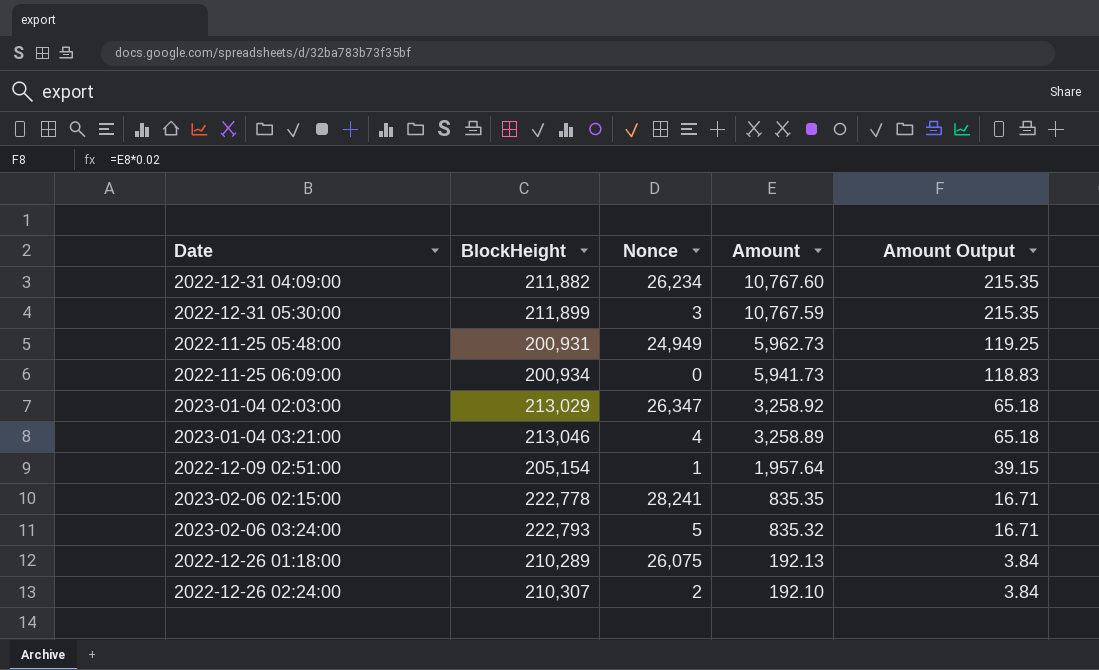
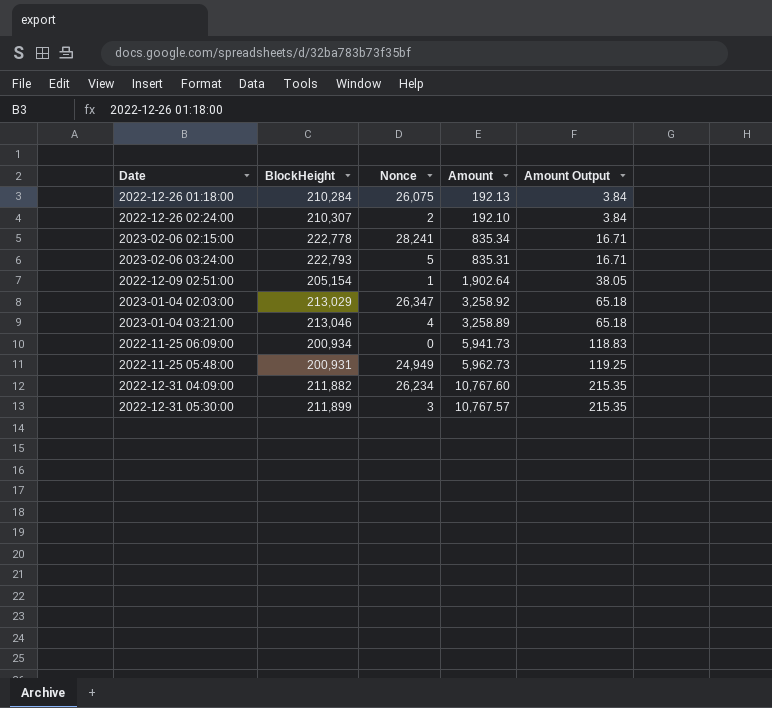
row order: Amount descending -> Amount Output ascending
2022-12-26 01:18:00 | BlockHeight: 210,289 -> 210,284
2023-02-06 02:15:00 | Amount: 835.35 -> 835.34
2023-02-06 03:24:00 | Amount: 835.32 -> 835.31
2022-12-09 02:51:00 | Amount: 1,957.64 -> 1,902.64
2022-12-09 02:51:00 | Amount Output: 39.15 -> 38.05
2022-12-31 05:30:00 | Amount: 10,767.59 -> 10,767.57

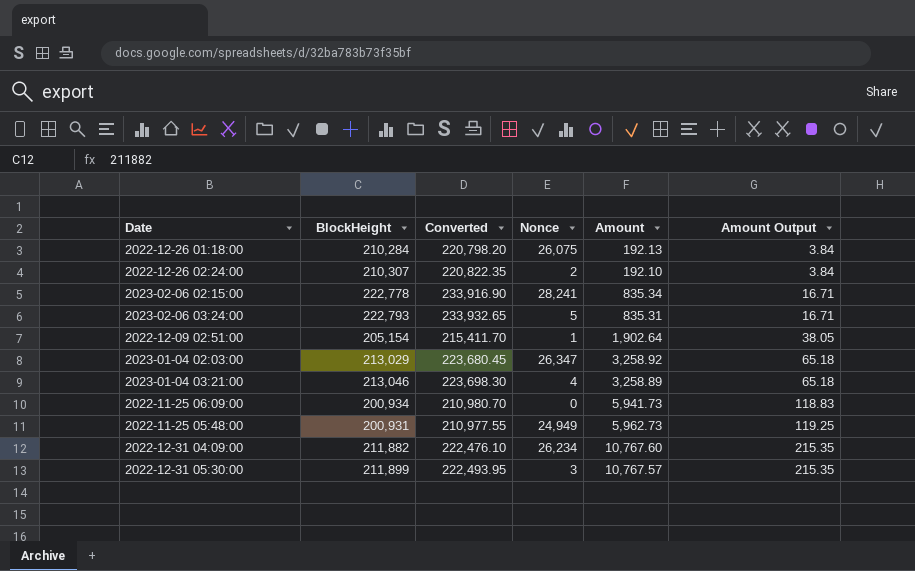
column Converted | formula: none -> [BlockHeight] * 1.05

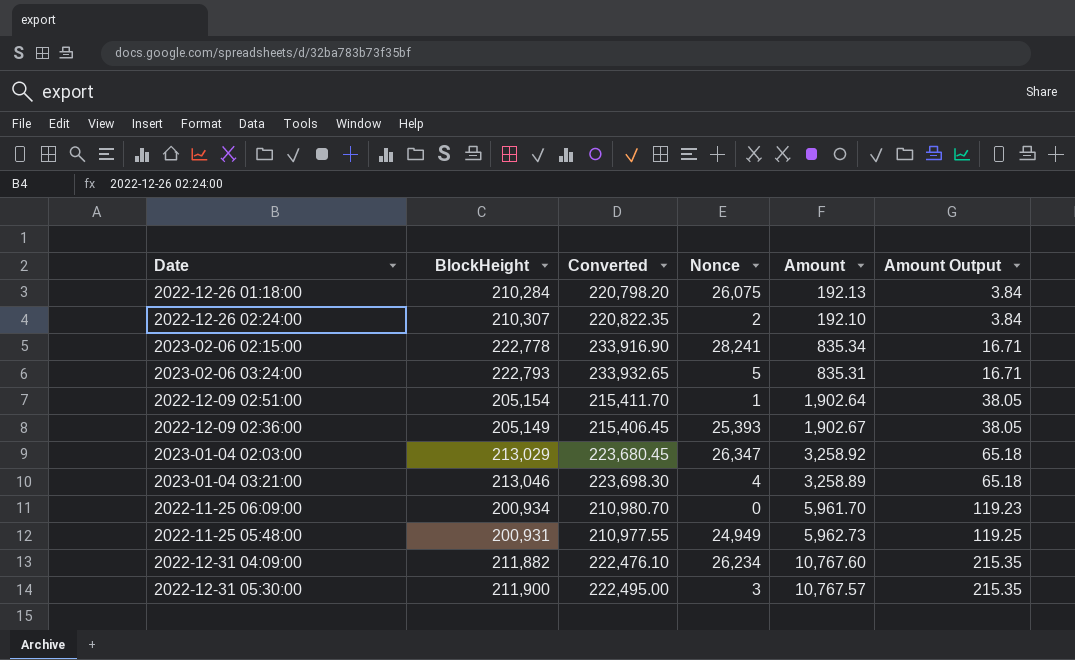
row 2022-12-09 02:36:00: none -> 205,149 | 215,406.45 | 25,393 | 1,902.67 | 38.05
2022-11-25 06:09:00 | Amount: 5,941.73 -> 5,961.70
2022-11-25 06:09:00 | Amount Output: 118.83 -> 119.23
2022-12-31 05:30:00 | BlockHeight: 211,899 -> 211,900
2022-12-31 05:30:00 | Converted: 222,493.95 -> 222,495.00

